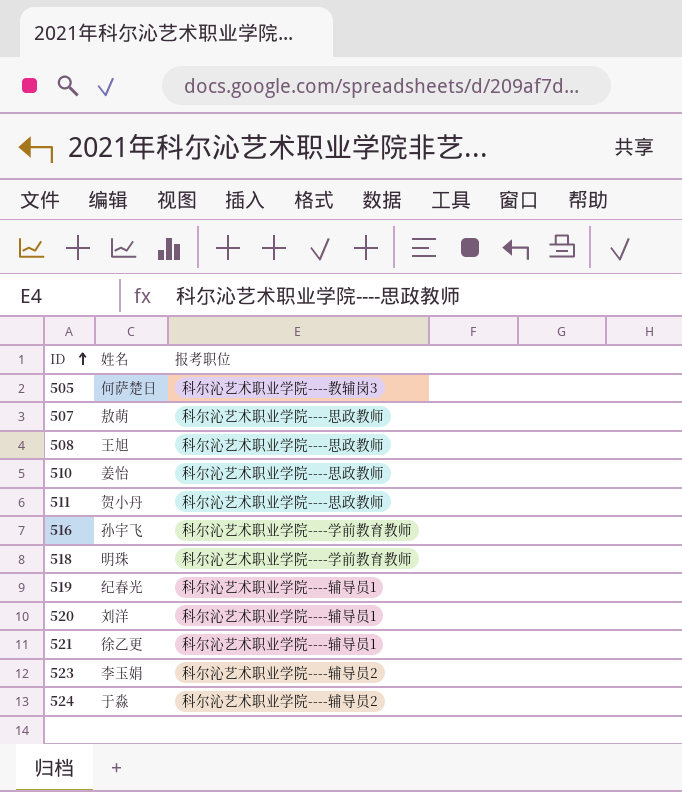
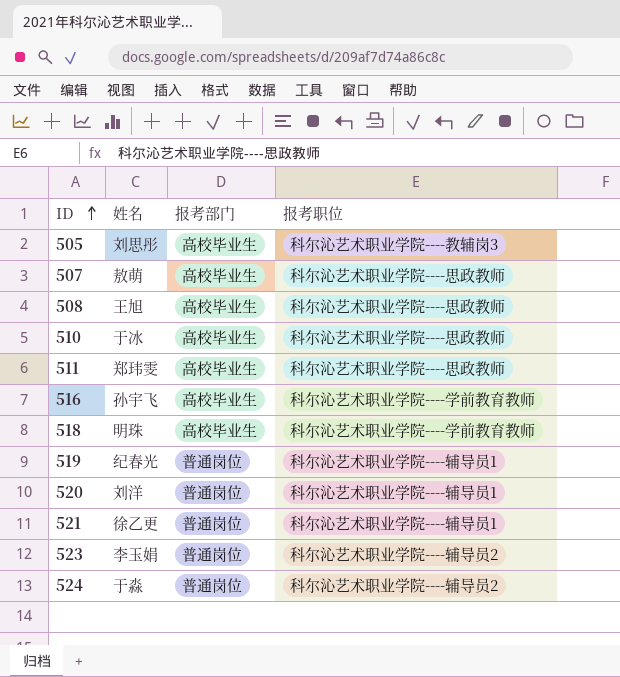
column 报考部门 | position: none -> 3
505 | 姓名: 何萨楚日 -> 刘思彤
510 | 姓名: 姜怡 -> 于冰
511 | 姓名: 贺小丹 -> 郑玮雯

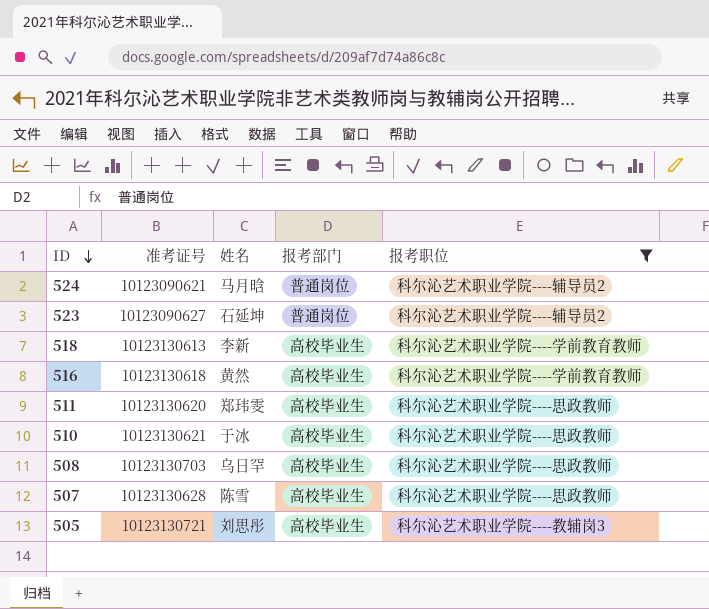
filter: none -> 报考职位 != 科尔沁艺术职业学院----辅导员1
row order: ID ascending -> ID descending
column 准考证号 | position: none -> 2
524 | 姓名: 于淼 -> 马月晗
523 | 姓名: 李玉娟 -> 石延坤
518 | 姓名: 明珠 -> 李新
516 | 姓名: 孙宇飞 -> 黄然
508 | 姓名: 王旭 -> 乌日罕
507 | 姓名: 敖萌 -> 陈雪

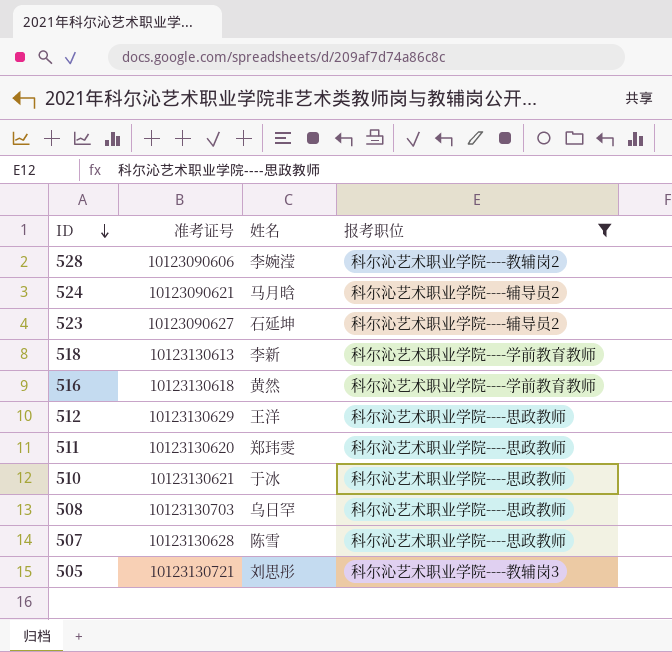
column 报考部门 | position: 4 -> none
row 528: none -> 10123090606 | 李婉滢 | 科尔沁艺术职业学院----教辅岗2
row 512: none -> 10123130629 | 王洋 | 科尔沁艺术职业学院----思政教师

